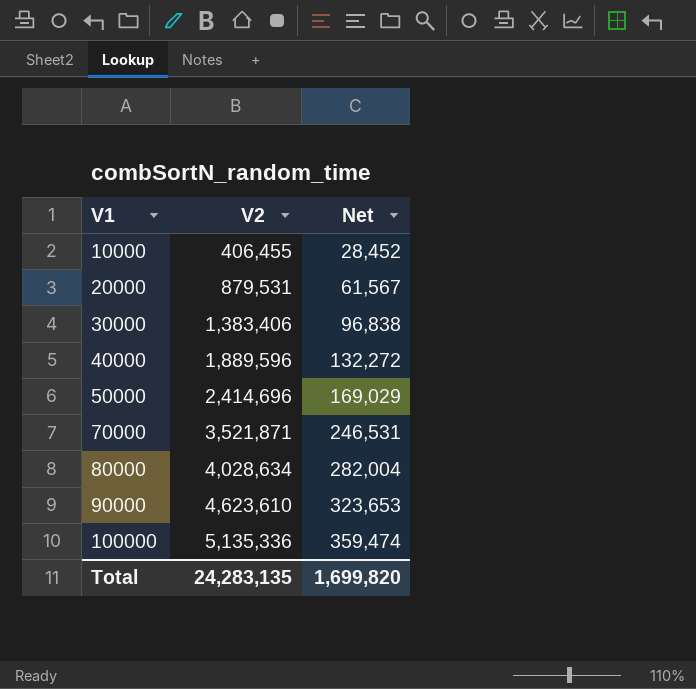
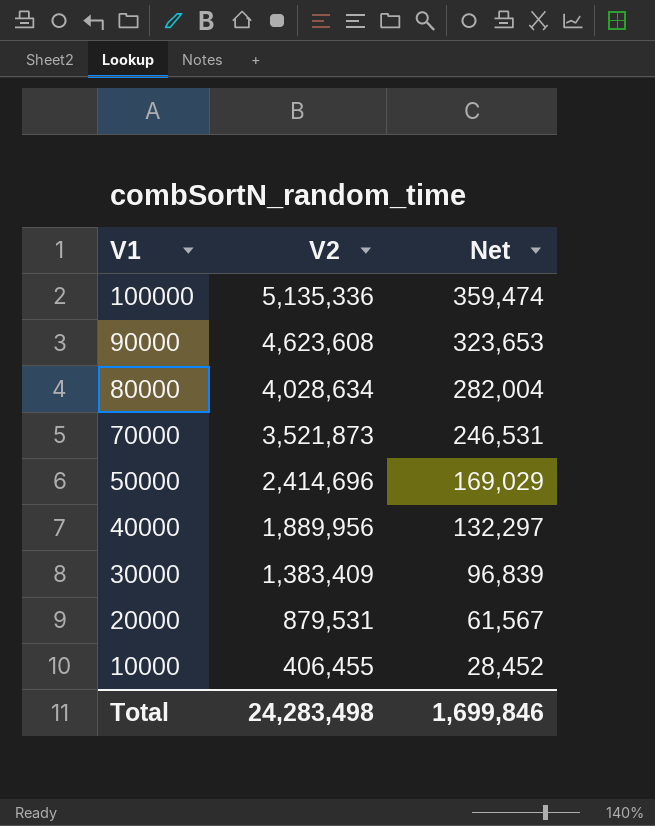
row order: V1 ascending -> V1 descending
90000 | V2: 4,623,610 -> 4,623,608
70000 | V2: 3,521,871 -> 3,521,873
40000 | V2: 1,889,596 -> 1,889,956
40000 | Net: 132,272 -> 132,297
30000 | V2: 1,383,406 -> 1,383,409
30000 | Net: 96,838 -> 96,839
Total | V2: 24,283,135 -> 24,283,498
Total | Net: 1,699,820 -> 1,699,846

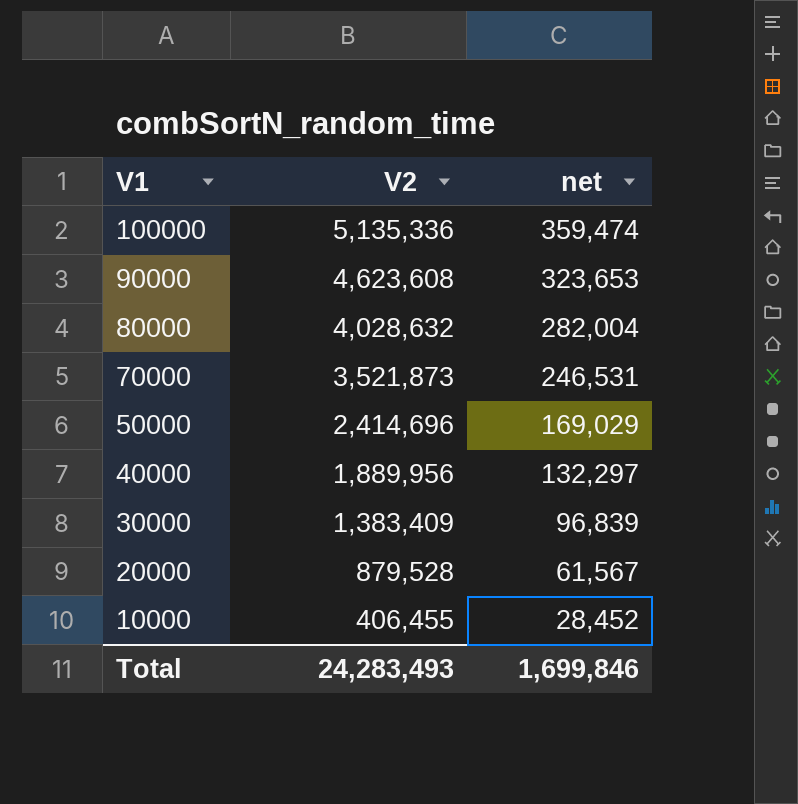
column name: Net -> net
80000 | V2: 4,028,634 -> 4,028,632
20000 | V2: 879,531 -> 879,528
Total | V2: 24,283,498 -> 24,283,493

